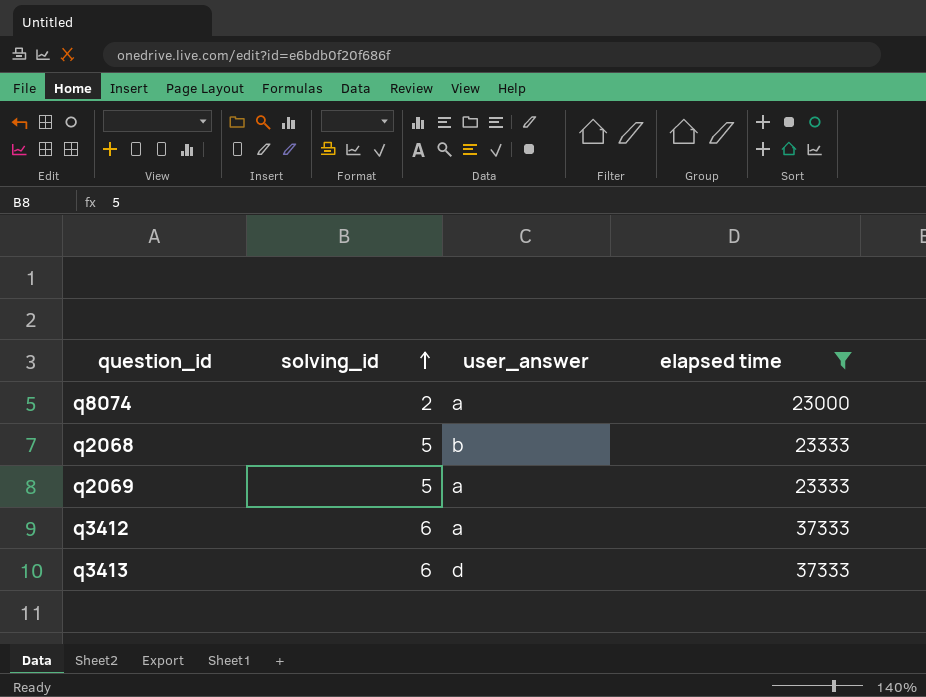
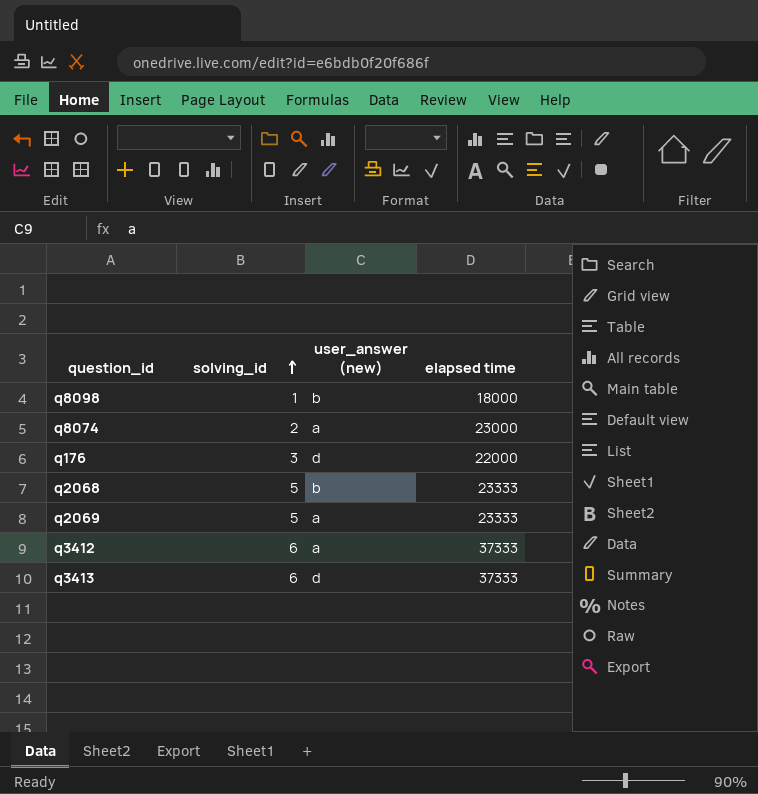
filter: elapsed time >= 23000 -> none
column name: user_answer -> user_answer (new)

